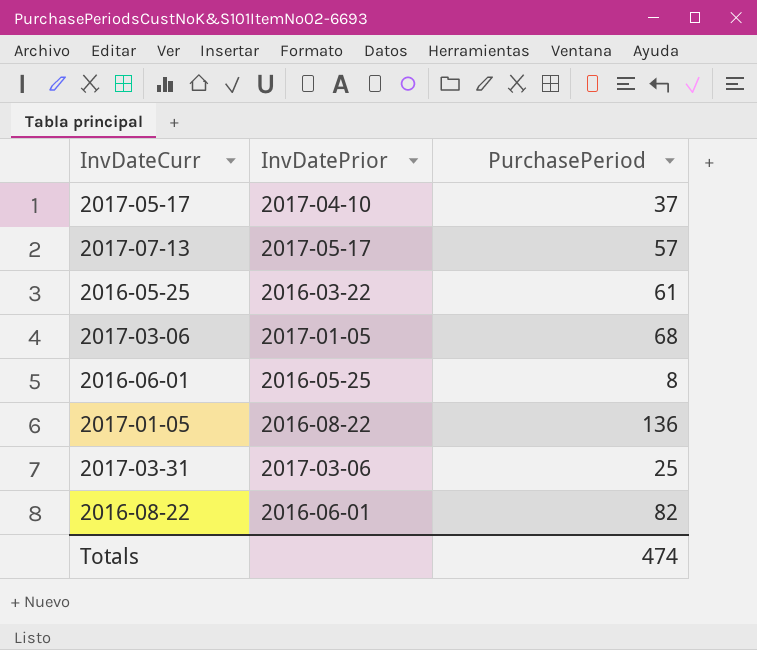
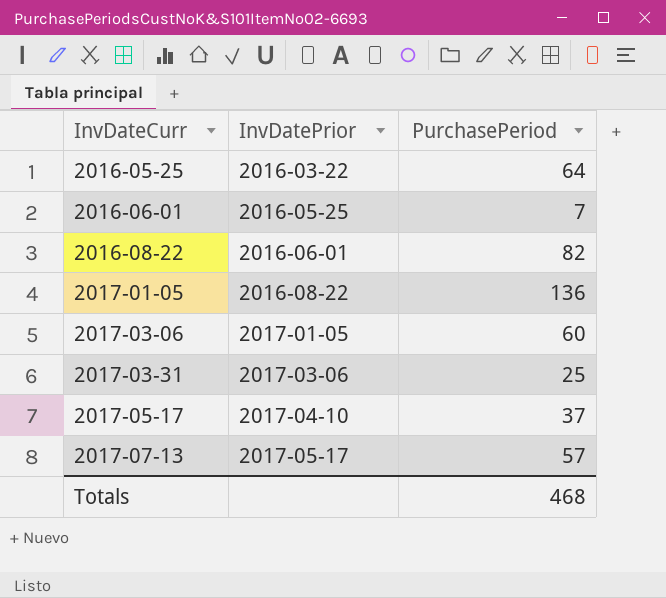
row order: none -> InvDateCurr ascending
2016-05-25 | PurchasePeriod: 61 -> 64
2016-06-01 | PurchasePeriod: 8 -> 7
2017-03-06 | PurchasePeriod: 68 -> 60
Totals | PurchasePeriod: 474 -> 468

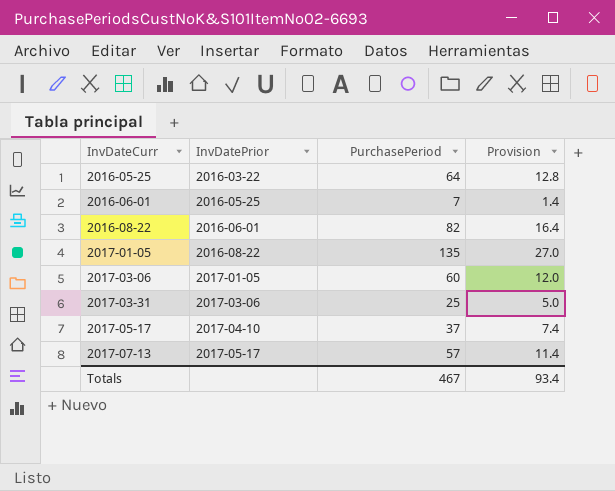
column Provision | formula: none -> [PurchasePeriod] * 0.2
2017-01-05 | PurchasePeriod: 136 -> 135
Totals | PurchasePeriod: 468 -> 467

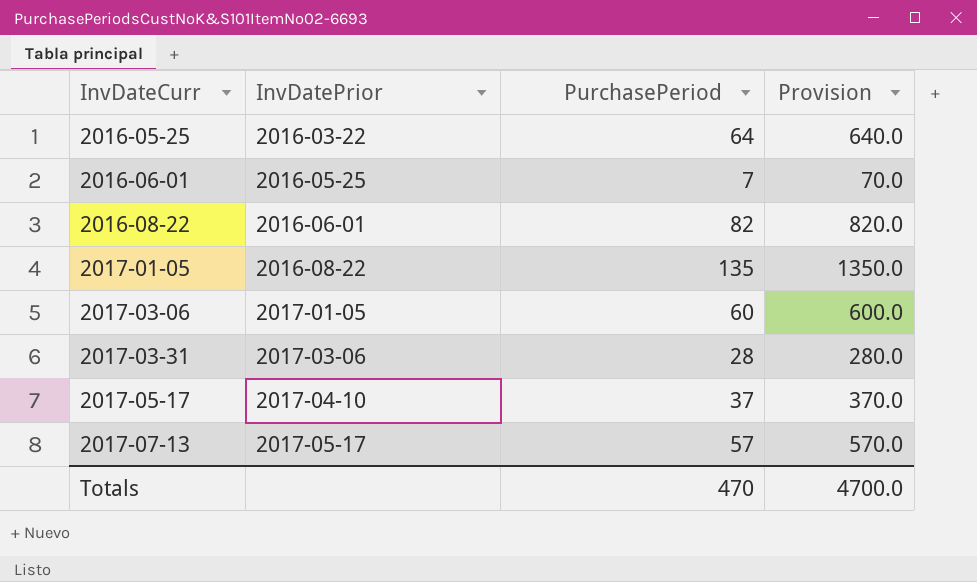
column Provision | formula: [PurchasePeriod] * 0.2 -> [PurchasePeriod] * 10
2017-03-31 | PurchasePeriod: 25 -> 28
Totals | PurchasePeriod: 467 -> 470
Totals | Provision: 93.4 -> 4700.0

